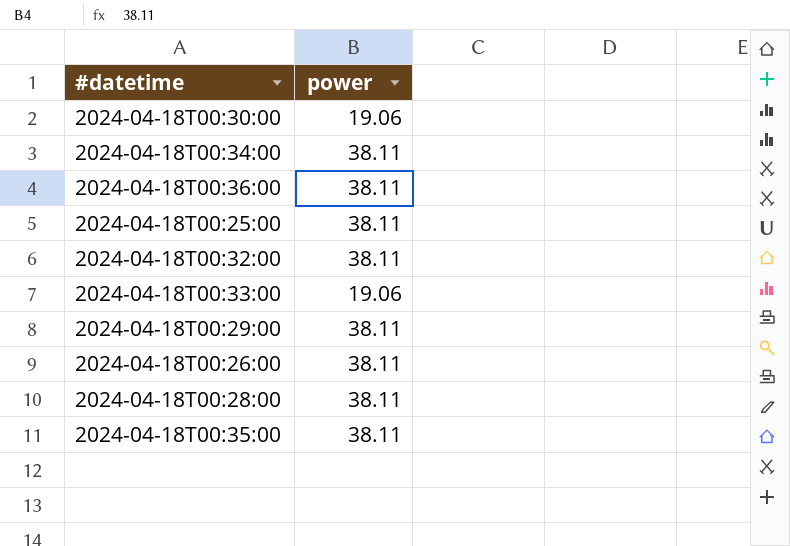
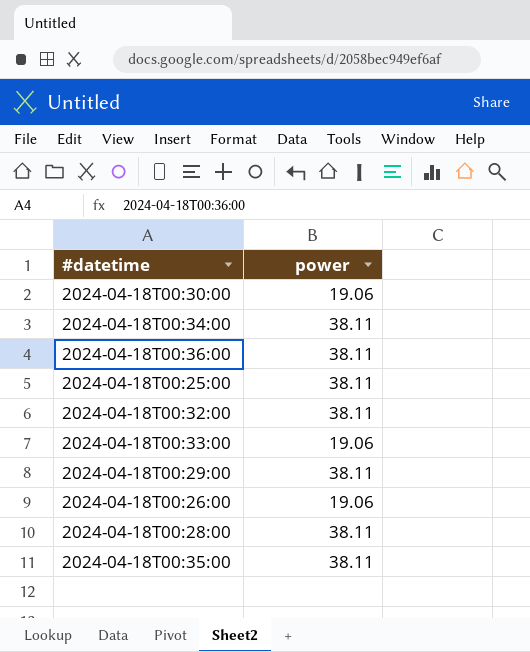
2024-04-18T00:26:00 | power: 38.11 -> 19.06

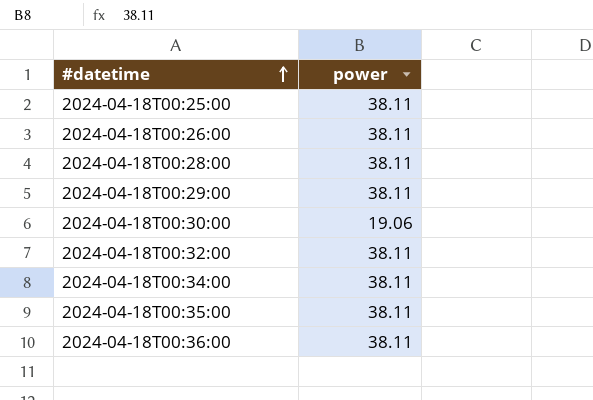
row order: none -> #datetime ascending
row 2024-04-18T00:33:00: 19.06 -> none
2024-04-18T00:26:00 | power: 19.06 -> 38.11

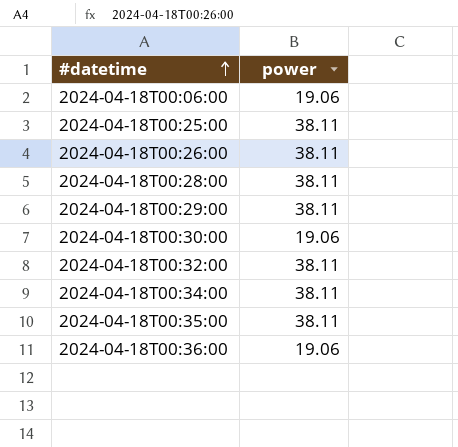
row 2024-04-18T00:06:00: none -> 19.06
2024-04-18T00:36:00 | power: 38.11 -> 19.06

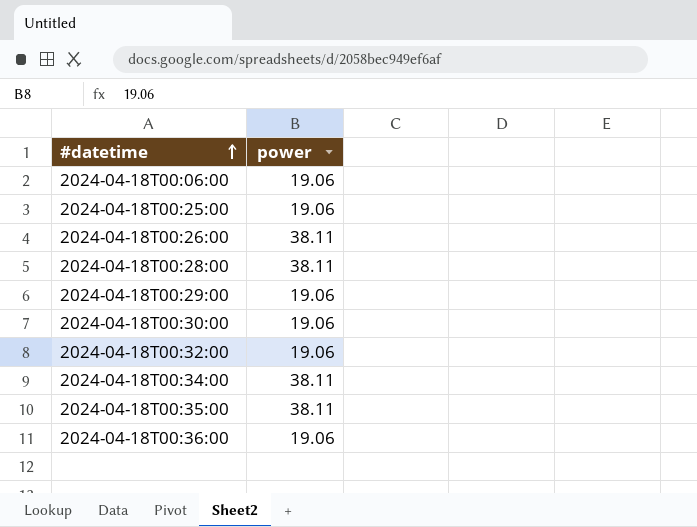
2024-04-18T00:25:00 | power: 38.11 -> 19.06
2024-04-18T00:29:00 | power: 38.11 -> 19.06
2024-04-18T00:32:00 | power: 38.11 -> 19.06

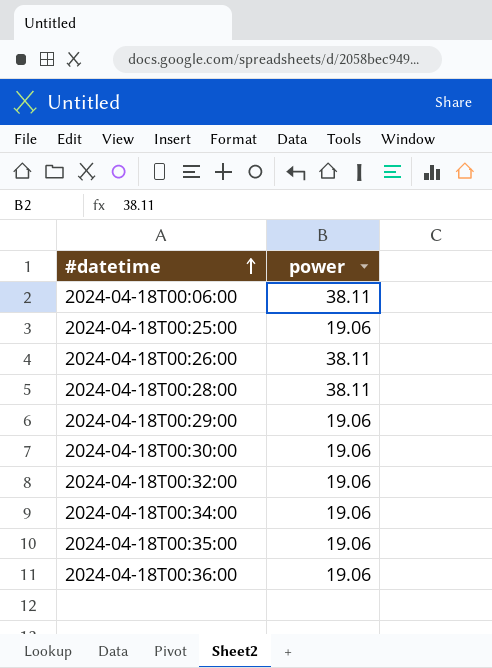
2024-04-18T00:06:00 | power: 19.06 -> 38.11
2024-04-18T00:34:00 | power: 38.11 -> 19.06
2024-04-18T00:35:00 | power: 38.11 -> 19.06

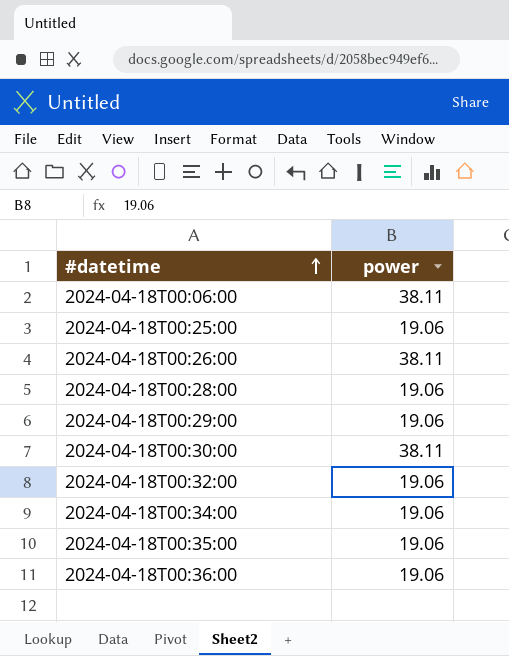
2024-04-18T00:28:00 | power: 38.11 -> 19.06
2024-04-18T00:30:00 | power: 19.06 -> 38.11

